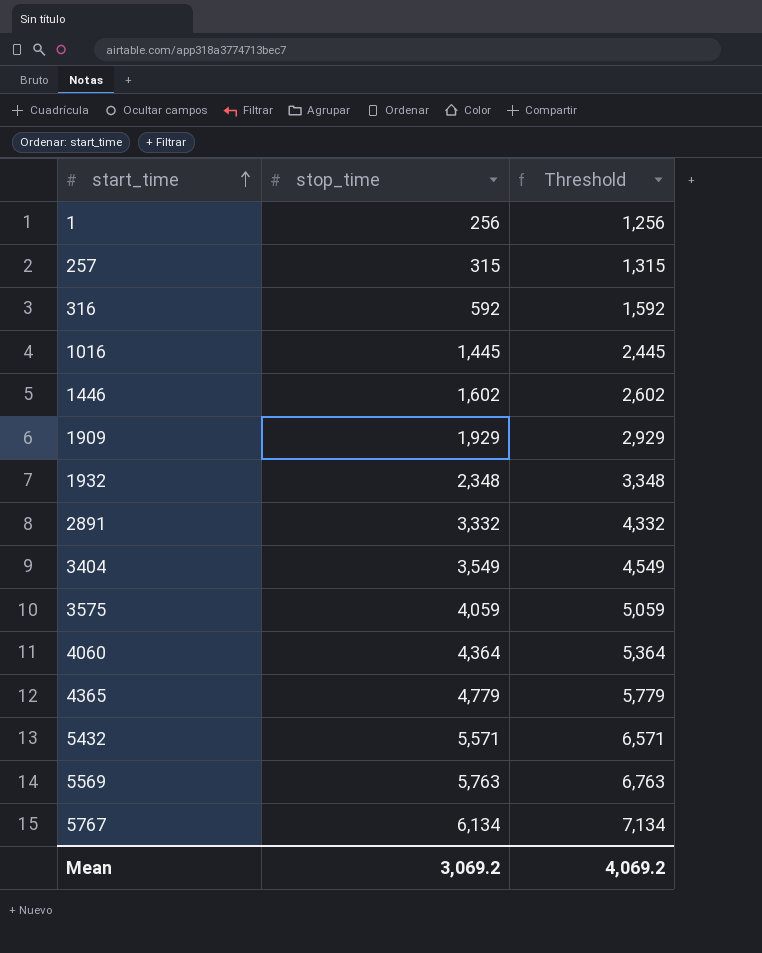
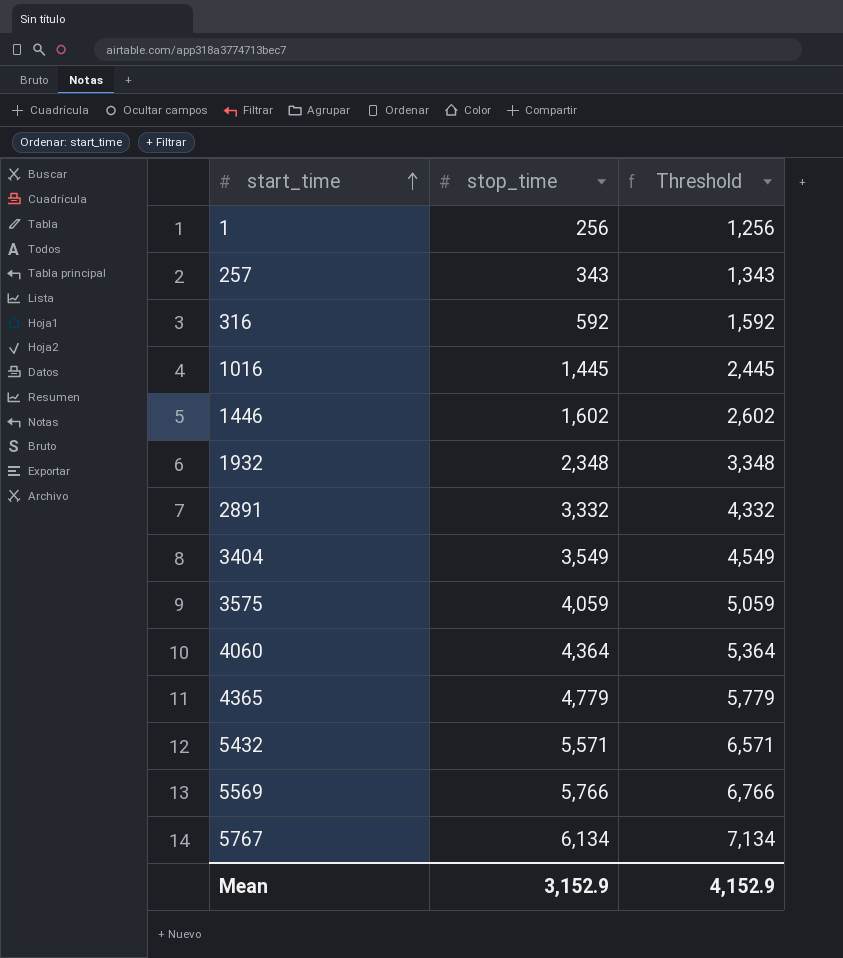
row 1909: 1,929 | 2,929 -> none
257 | stop_time: 315 -> 343
257 | Threshold: 1,315 -> 1,343
5569 | stop_time: 5,763 -> 5,766
5569 | Threshold: 6,763 -> 6,766
Mean | stop_time: 3,069.2 -> 3,152.9
Mean | Threshold: 4,069.2 -> 4,152.9

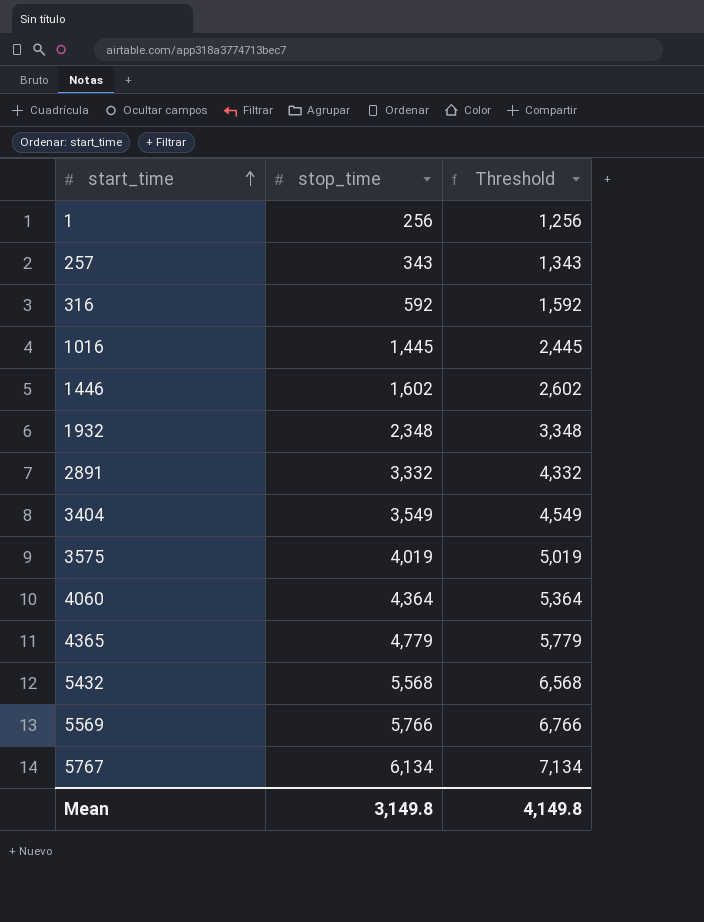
3575 | stop_time: 4,059 -> 4,019
3575 | Threshold: 5,059 -> 5,019
5432 | stop_time: 5,571 -> 5,568
5432 | Threshold: 6,571 -> 6,568
Mean | stop_time: 3,152.9 -> 3,149.8
Mean | Threshold: 4,152.9 -> 4,149.8

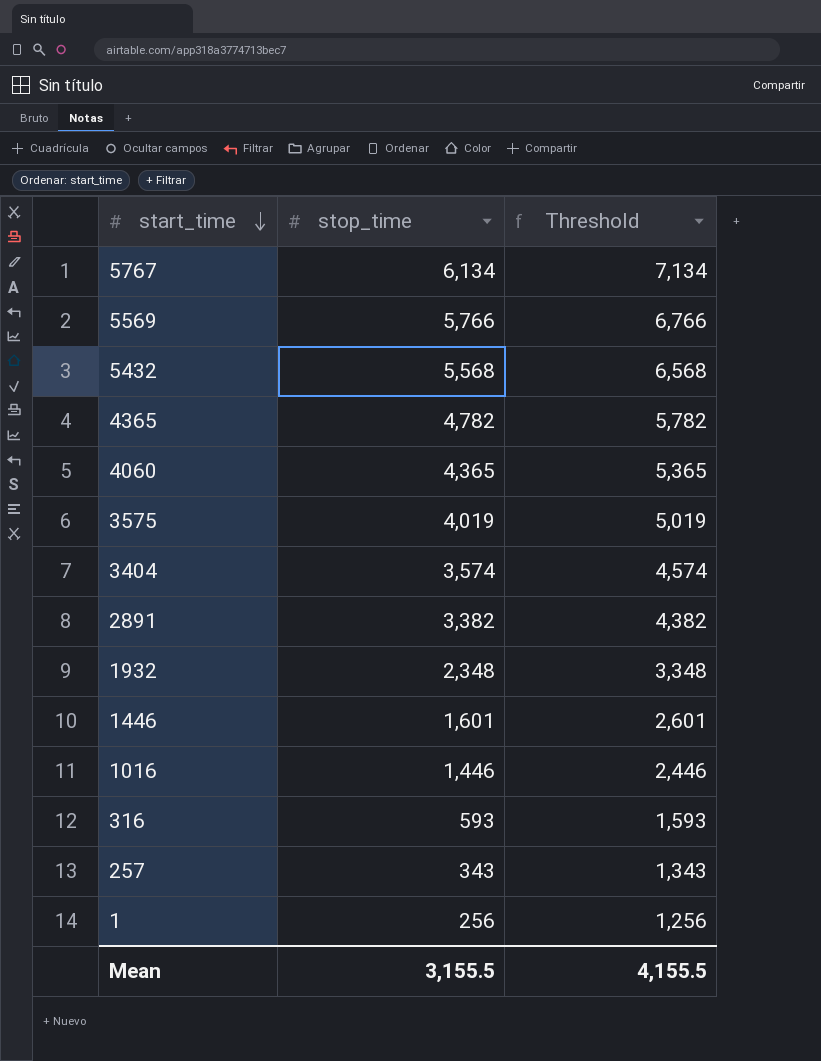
row order: start_time ascending -> start_time descending
4365 | stop_time: 4,779 -> 4,782
4365 | Threshold: 5,779 -> 5,782
4060 | stop_time: 4,364 -> 4,365
4060 | Threshold: 5,364 -> 5,365
3404 | stop_time: 3,549 -> 3,574
3404 | Threshold: 4,549 -> 4,574
2891 | stop_time: 3,332 -> 3,382
2891 | Threshold: 4,332 -> 4,382
1446 | stop_time: 1,602 -> 1,601
1446 | Threshold: 2,602 -> 2,601
1016 | stop_time: 1,445 -> 1,446
1016 | Threshold: 2,445 -> 2,446
316 | stop_time: 592 -> 593
316 | Threshold: 1,592 -> 1,593
Mean | stop_time: 3,149.8 -> 3,155.5
Mean | Threshold: 4,149.8 -> 4,155.5

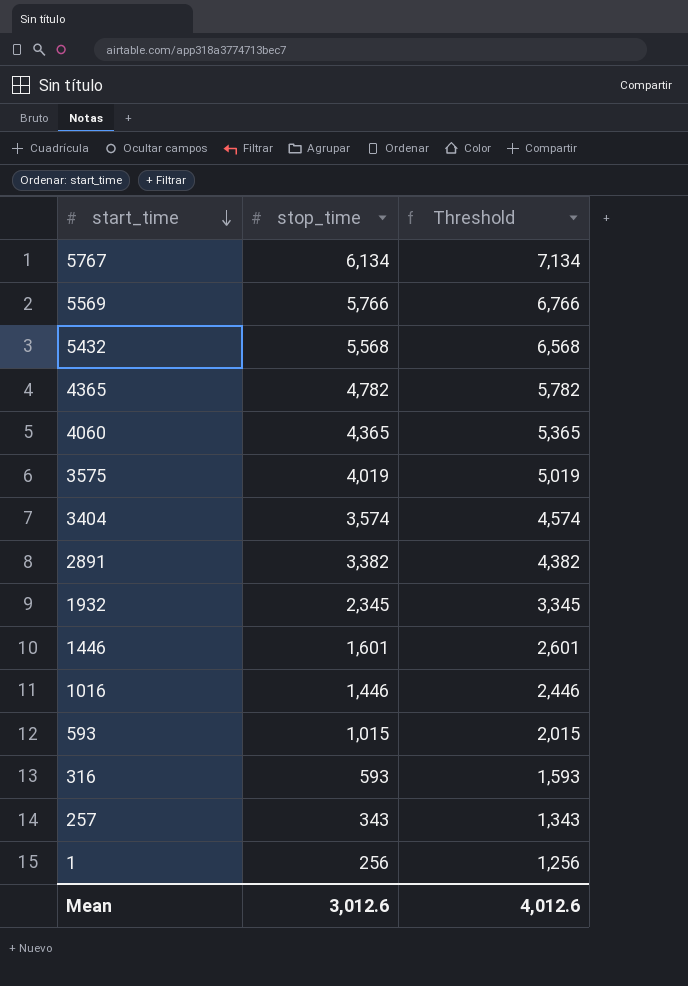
1932 | stop_time: 2,348 -> 2,345
1932 | Threshold: 3,348 -> 3,345
row 593: none -> 1,015 | 2,015
Mean | stop_time: 3,155.5 -> 3,012.6
Mean | Threshold: 4,155.5 -> 4,012.6

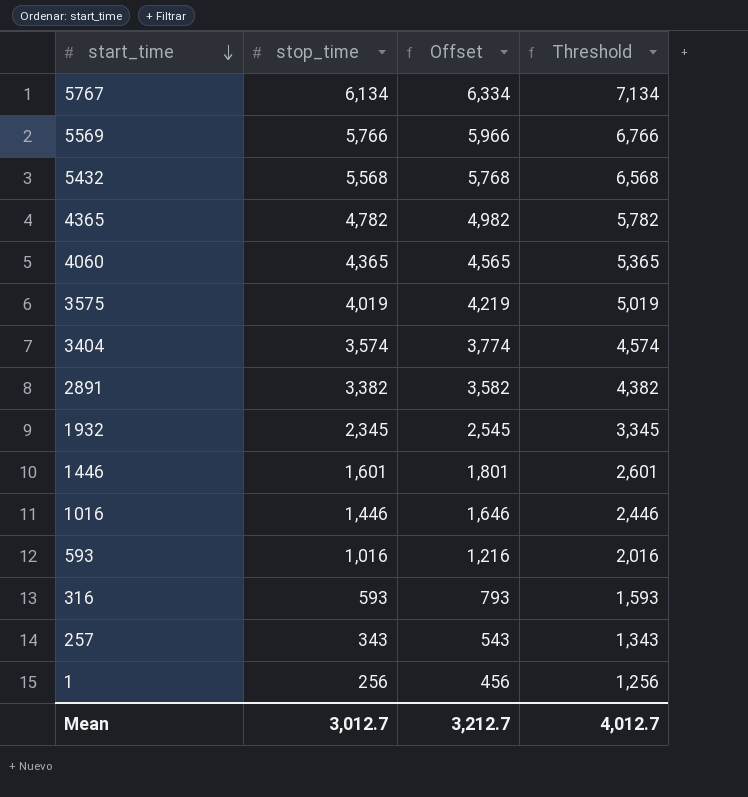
column Offset | formula: none -> [stop_time] + 200
593 | stop_time: 1,015 -> 1,016
593 | Threshold: 2,015 -> 2,016
Mean | stop_time: 3,012.6 -> 3,012.7
Mean | Threshold: 4,012.6 -> 4,012.7

